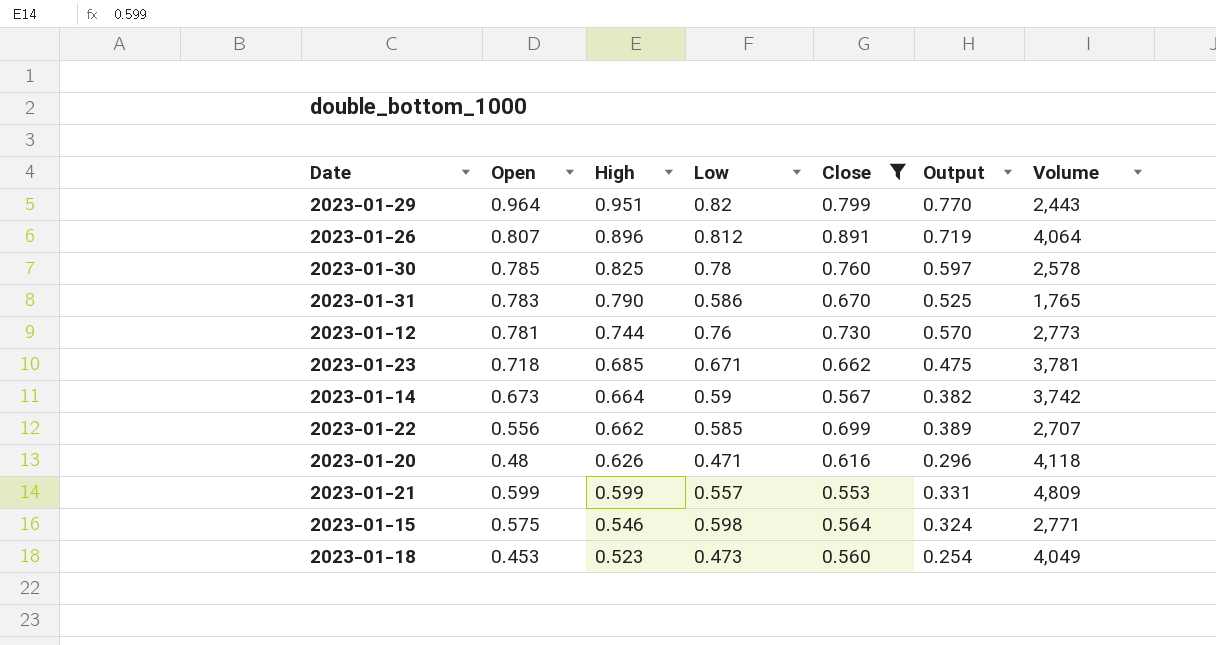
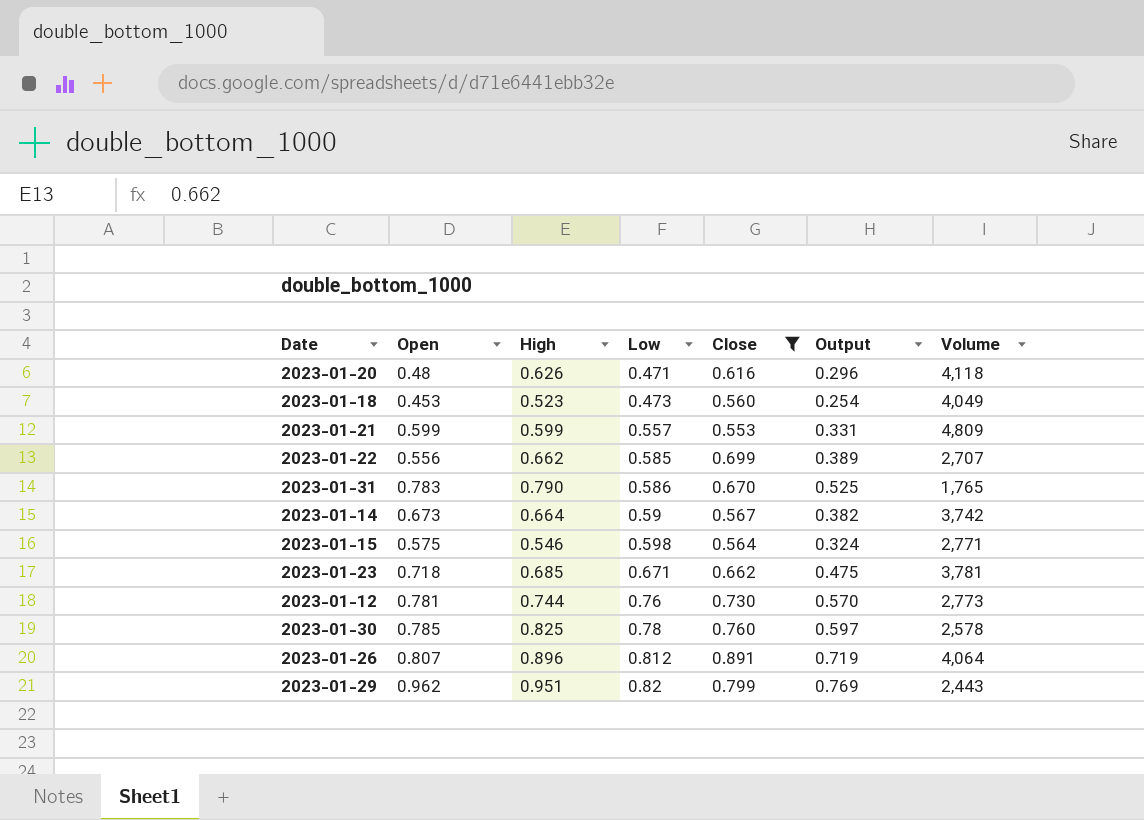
row order: High descending -> Low ascending
2023-01-29 | Open: 0.964 -> 0.962
2023-01-29 | Output: 0.770 -> 0.769

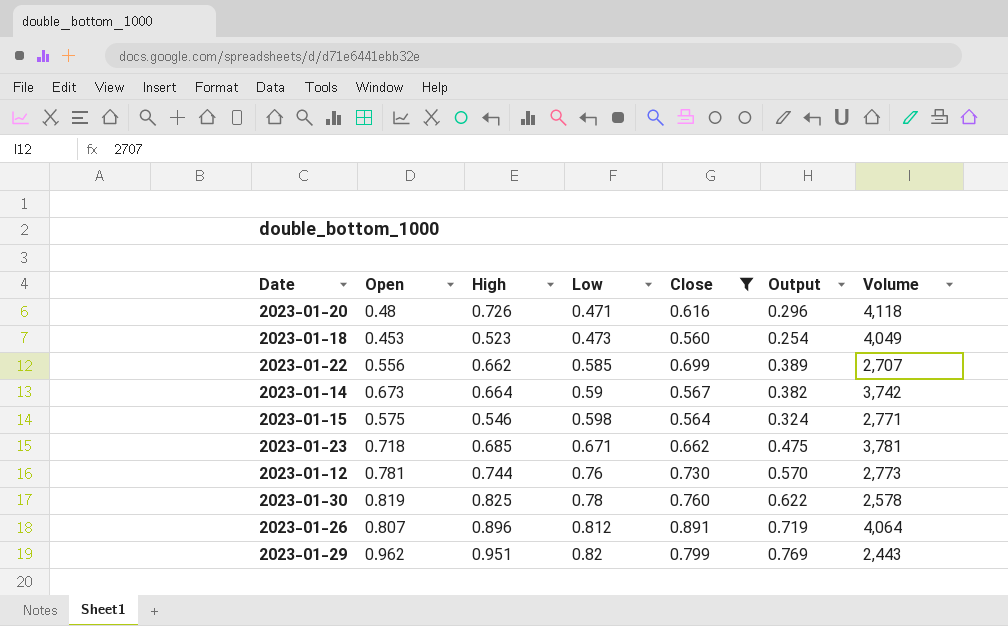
row 2023-01-21: 0.599 | 0.599 | 0.557 | 0.553 | 0.331 | 4,809 -> none
row 2023-01-31: 0.783 | 0.790 | 0.586 | 0.670 | 0.525 | 1,765 -> none
2023-01-20 | High: 0.626 -> 0.726
2023-01-30 | Open: 0.785 -> 0.819
2023-01-30 | Output: 0.597 -> 0.622

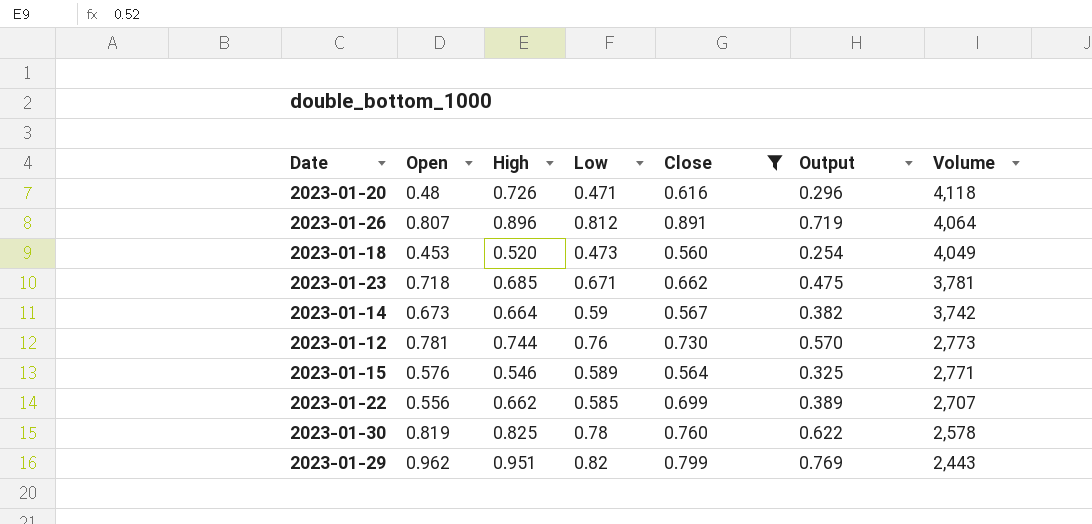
row order: Low ascending -> Volume descending
2023-01-18 | High: 0.523 -> 0.520
2023-01-15 | Open: 0.575 -> 0.576
2023-01-15 | Low: 0.598 -> 0.589
2023-01-15 | Output: 0.324 -> 0.325

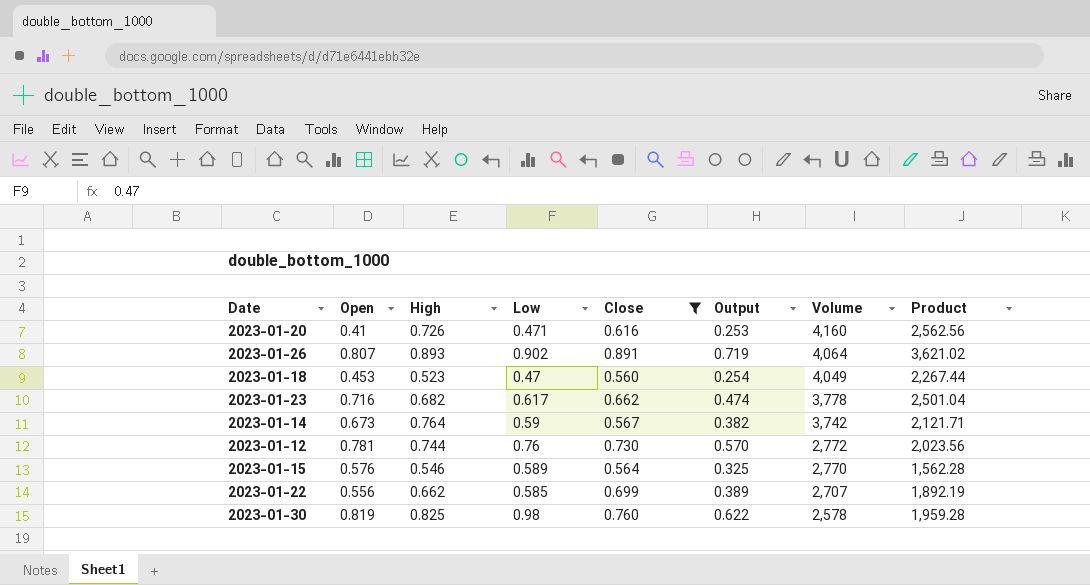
column Product | formula: none -> [Close] * [Volume]
row 2023-01-29: 0.962 | 0.951 | 0.82 | 0.799 | 0.769 | 2,443 -> none
2023-01-20 | Open: 0.48 -> 0.41
2023-01-20 | Output: 0.296 -> 0.253
2023-01-20 | Volume: 4,118 -> 4,160
2023-01-26 | High: 0.896 -> 0.893
2023-01-26 | Low: 0.812 -> 0.902
2023-01-18 | High: 0.520 -> 0.523
2023-01-18 | Low: 0.473 -> 0.47
2023-01-23 | Open: 0.718 -> 0.716
2023-01-23 | High: 0.685 -> 0.682
2023-01-23 | Low: 0.671 -> 0.617
2023-01-23 | Output: 0.475 -> 0.474
2023-01-23 | Volume: 3,781 -> 3,778
2023-01-14 | High: 0.664 -> 0.764
2023-01-12 | Volume: 2,773 -> 2,772
2023-01-15 | Volume: 2,771 -> 2,770
2023-01-30 | Low: 0.78 -> 0.98

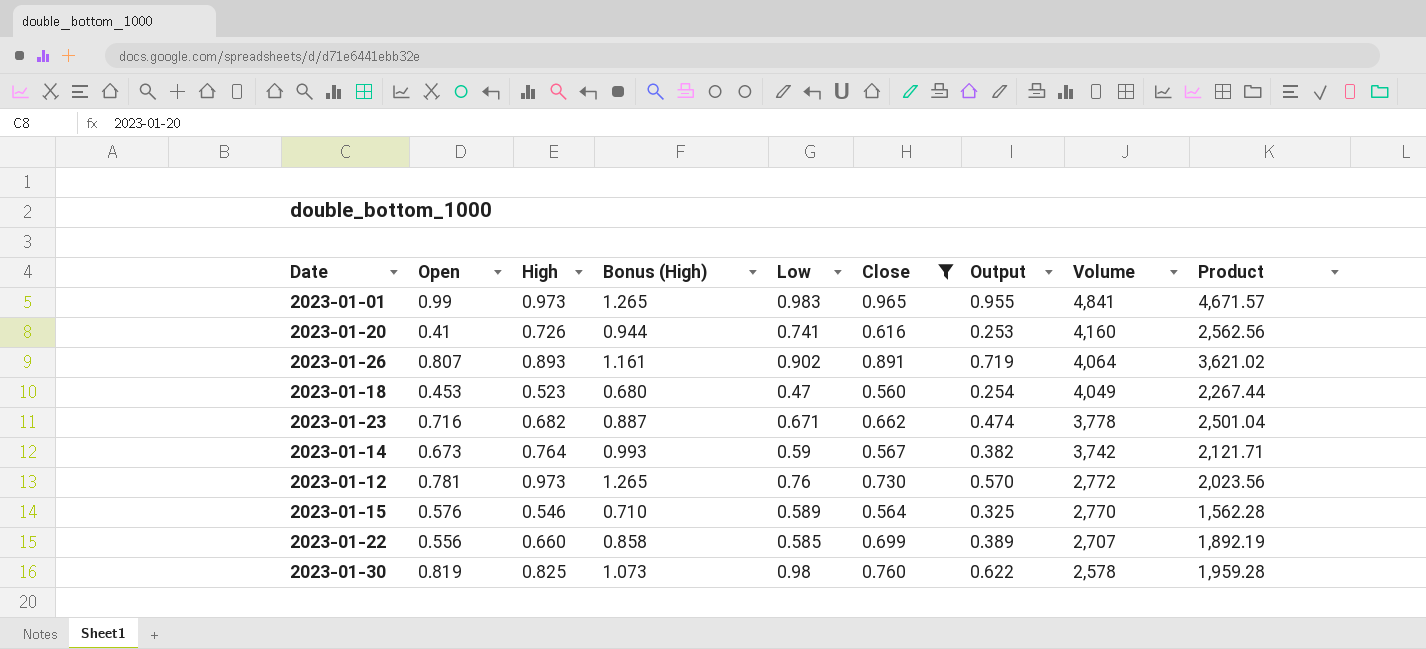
column Bonus (High) | formula: none -> [High] * 1.3
row 2023-01-01: none -> 0.99 | 0.973 | 1.265 | 0.983 | 0.965 | 0.955 | 4,841 | 4,671.57
2023-01-20 | Low: 0.471 -> 0.741
2023-01-23 | Low: 0.617 -> 0.671
2023-01-12 | High: 0.744 -> 0.973
2023-01-22 | High: 0.662 -> 0.660

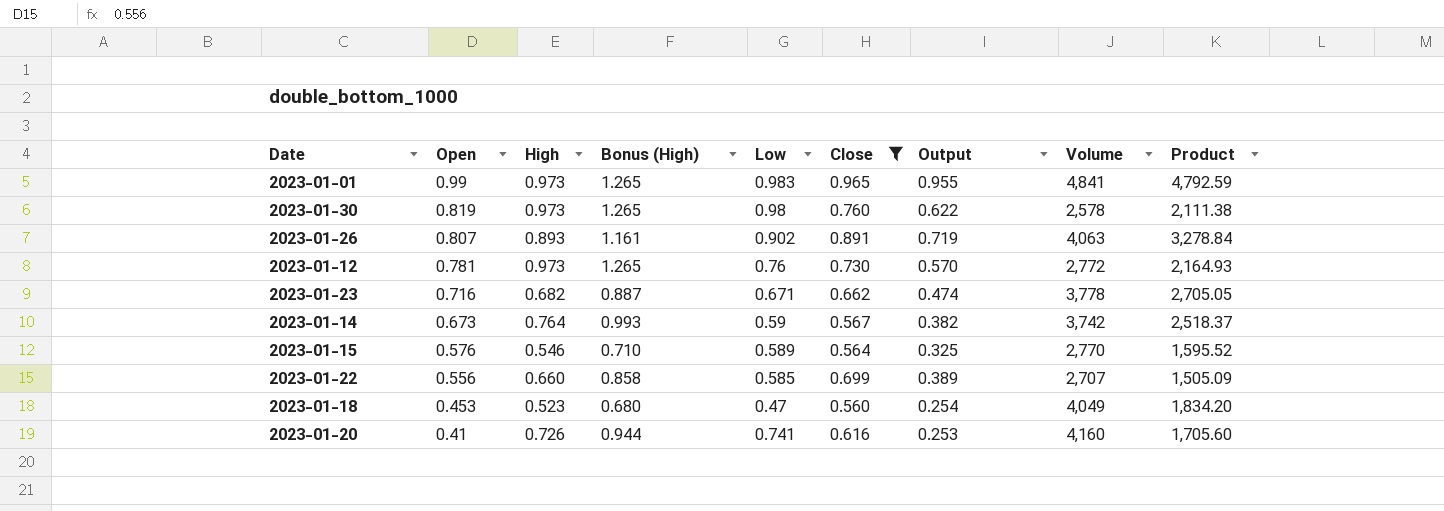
row order: Volume descending -> Open descending
column Product | formula: [Close] * [Volume] -> [Open] * [Volume]
2023-01-30 | High: 0.825 -> 0.973
2023-01-30 | Bonus (High): 1.073 -> 1.265
2023-01-26 | Volume: 4,064 -> 4,063

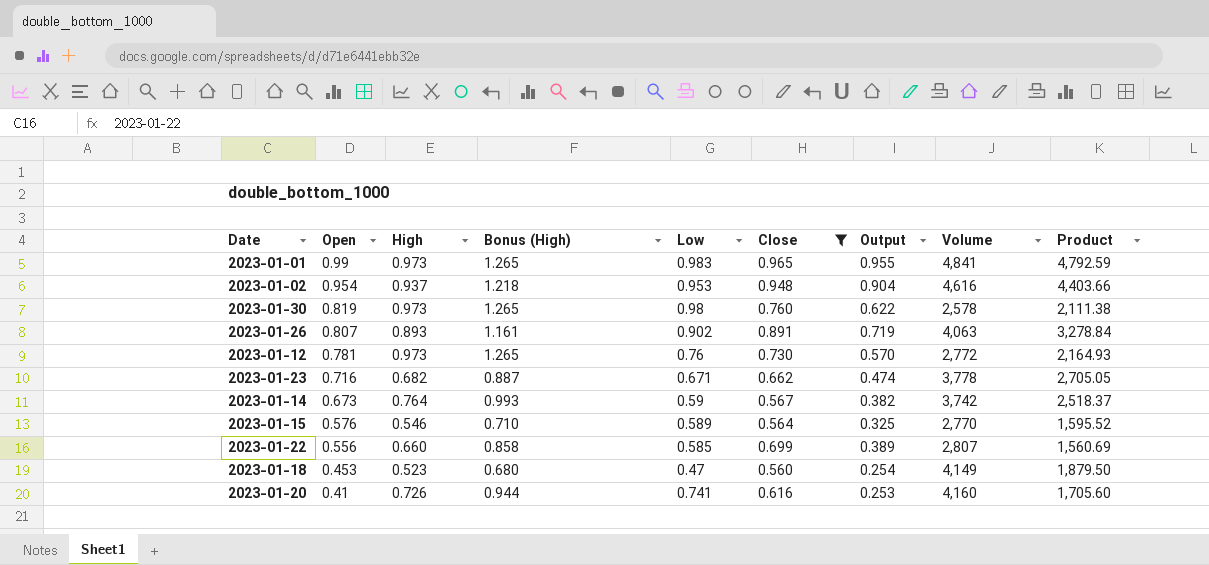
row 2023-01-02: none -> 0.954 | 0.937 | 1.218 | 0.953 | 0.948 | 0.904 | 4,616 | 4,403.66
2023-01-22 | Volume: 2,707 -> 2,807
2023-01-22 | Product: 1,505.09 -> 1,560.69
2023-01-18 | Volume: 4,049 -> 4,149
2023-01-18 | Product: 1,834.20 -> 1,879.50

